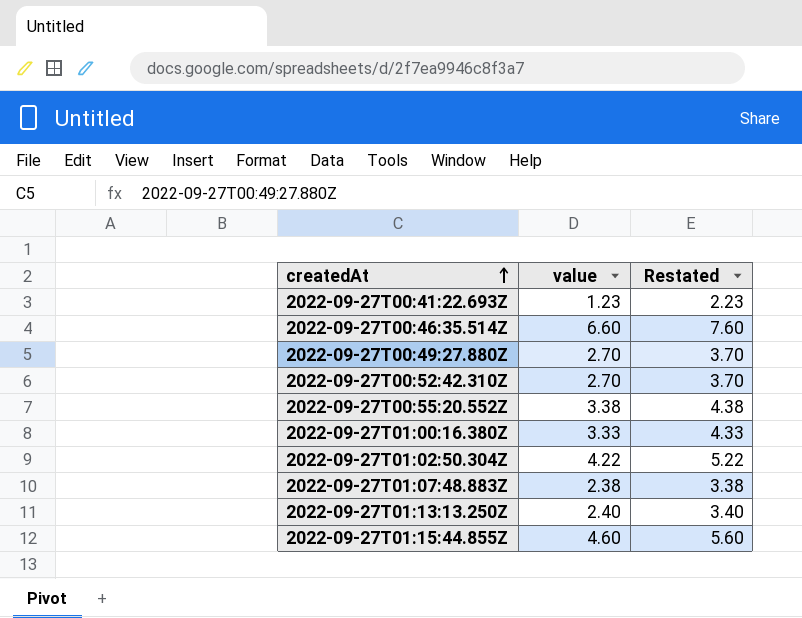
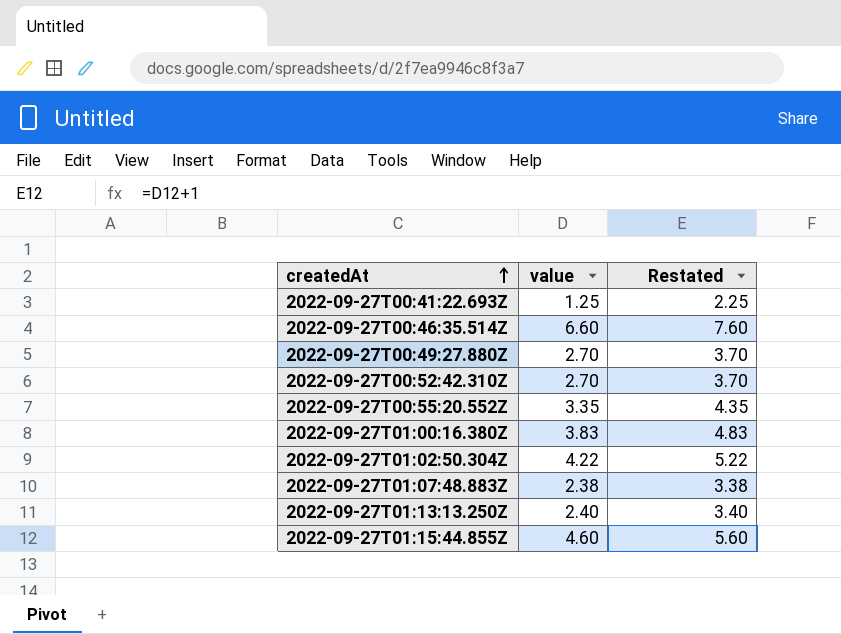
2022-09-27T00:41:22.693Z | value: 1.23 -> 1.25
2022-09-27T00:41:22.693Z | Restated: 2.23 -> 2.25
2022-09-27T00:55:20.552Z | value: 3.38 -> 3.35
2022-09-27T00:55:20.552Z | Restated: 4.38 -> 4.35
2022-09-27T01:00:16.380Z | value: 3.33 -> 3.83
2022-09-27T01:00:16.380Z | Restated: 4.33 -> 4.83

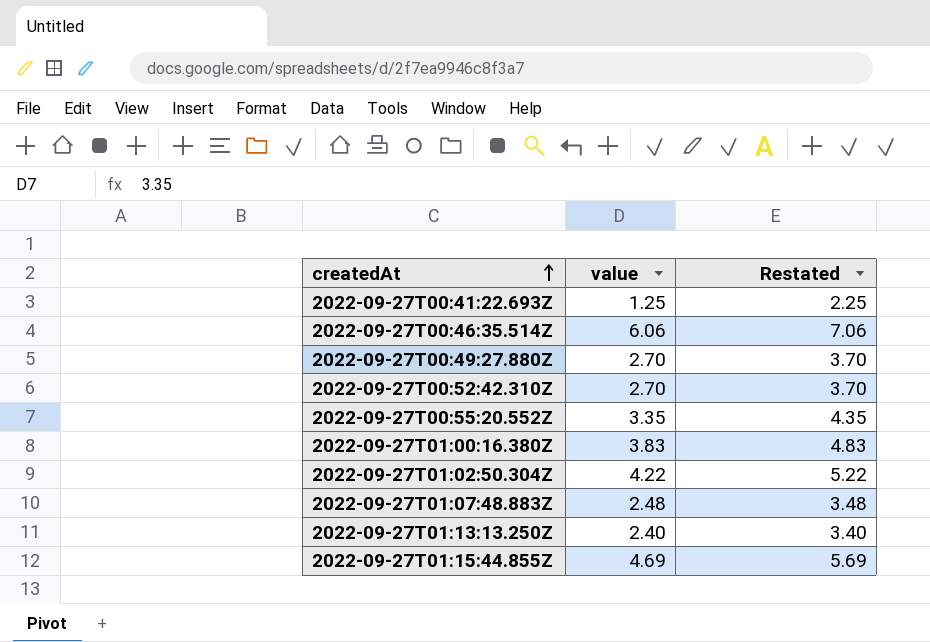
2022-09-27T00:46:35.514Z | value: 6.60 -> 6.06
2022-09-27T00:46:35.514Z | Restated: 7.60 -> 7.06
2022-09-27T01:07:48.883Z | value: 2.38 -> 2.48
2022-09-27T01:07:48.883Z | Restated: 3.38 -> 3.48
2022-09-27T01:15:44.855Z | value: 4.60 -> 4.69
2022-09-27T01:15:44.855Z | Restated: 5.60 -> 5.69

